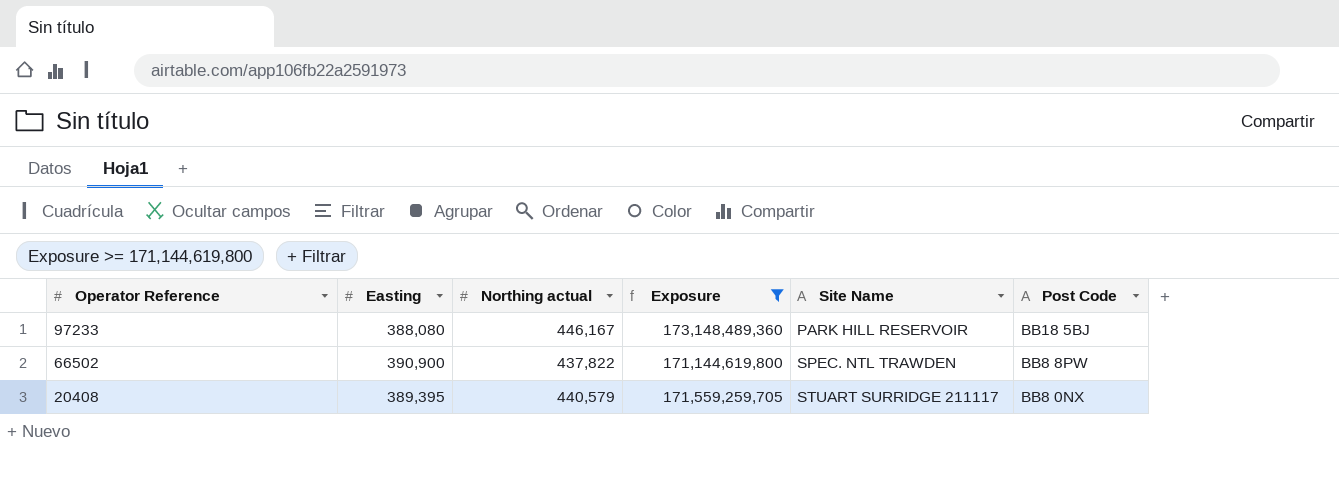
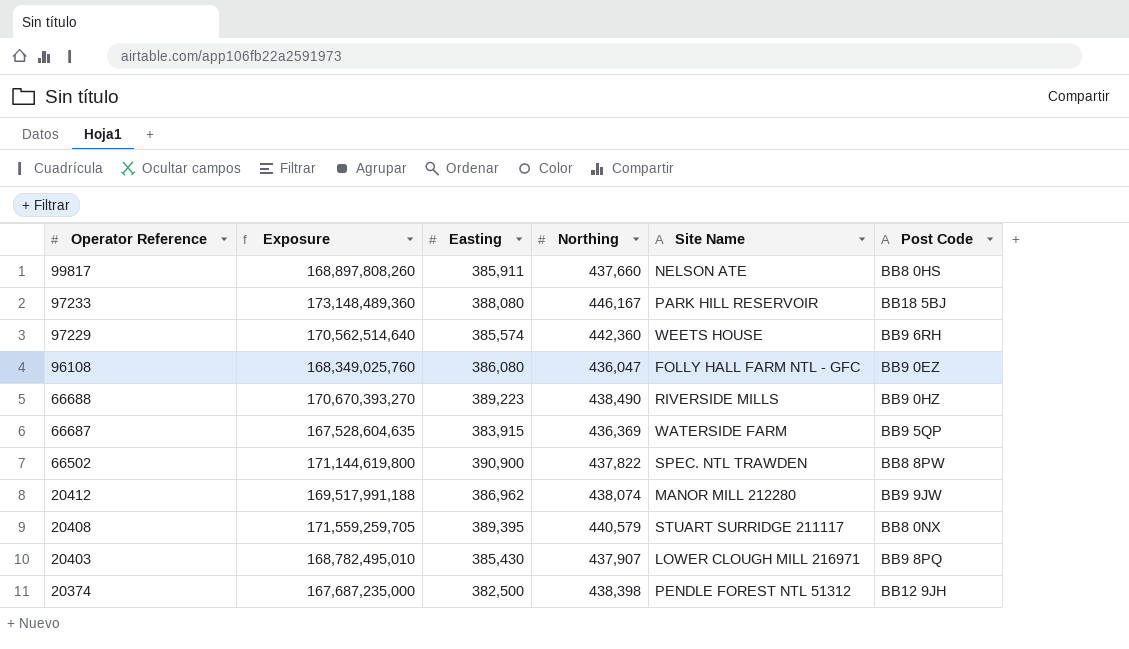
filter: Exposure >= 171,144,619,800 -> none
column Exposure | position: 4 -> 2
column name: Northing actual -> Northing

